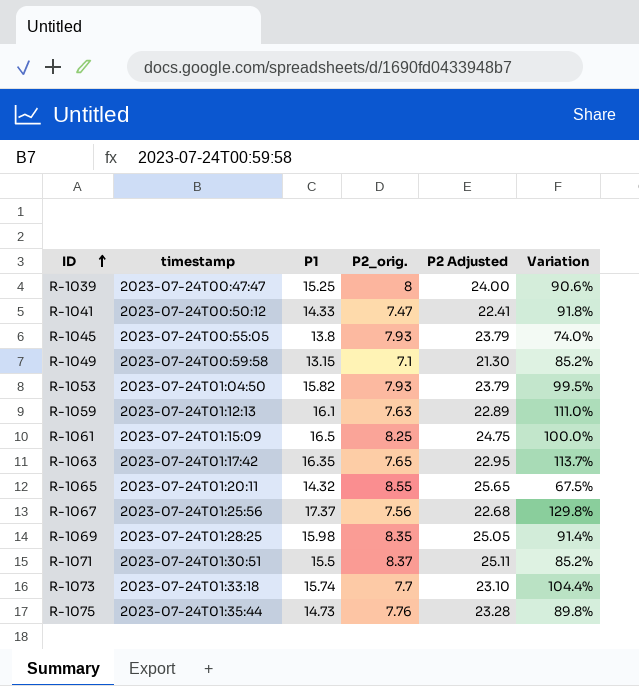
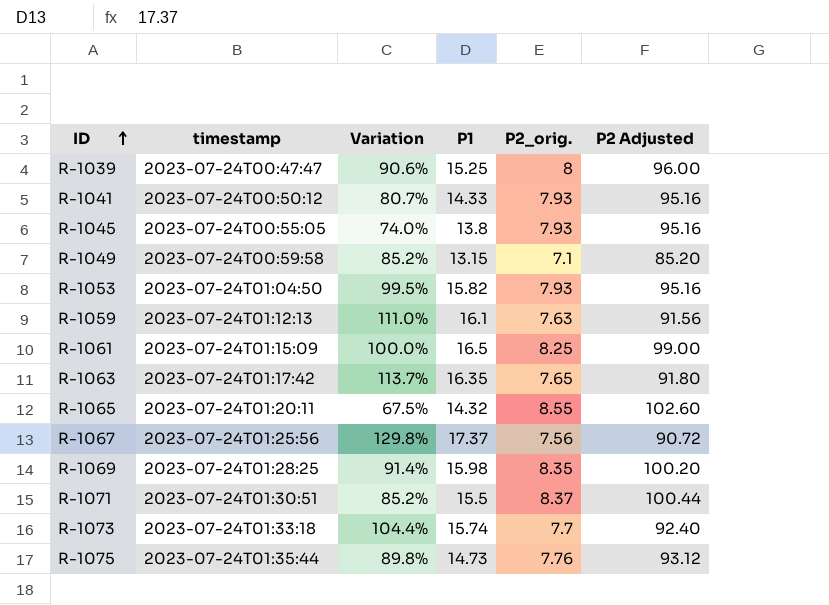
column Variation | position: 6 -> 3
column P2 Adjusted | formula: [P2_orig.] * 3 -> [P2_orig.] * 12
R-1041 | Variation: 91.8% -> 80.7%
R-1041 | P2_orig.: 7.47 -> 7.93

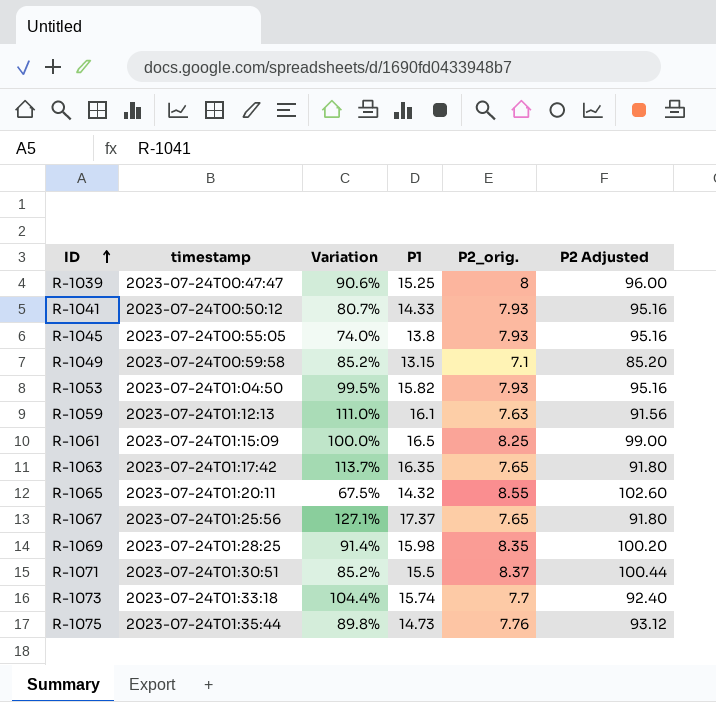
R-1067 | Variation: 129.8% -> 127.1%
R-1067 | P2_orig.: 7.56 -> 7.65
R-1067 | P2 Adjusted: 90.72 -> 91.80

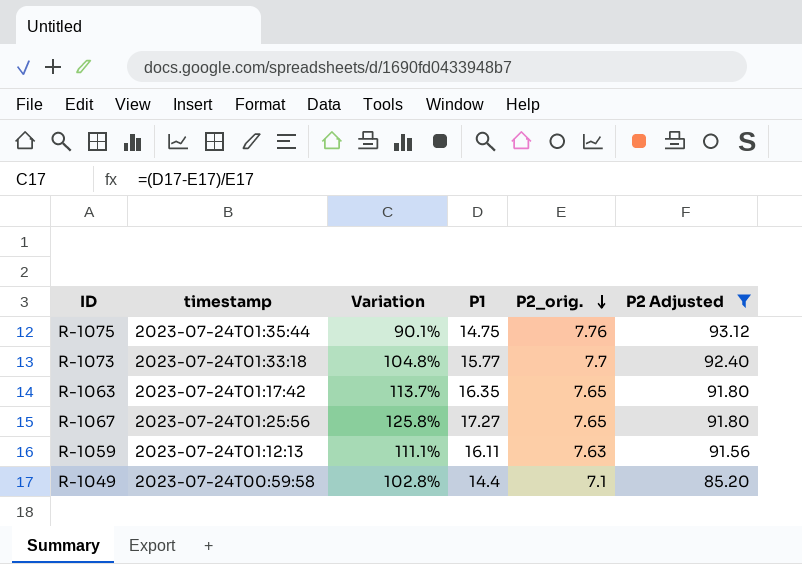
filter: none -> P2 Adjusted <= 93.12
row order: ID ascending -> P2_orig. descending
R-1075 | Variation: 89.8% -> 90.1%
R-1075 | P1: 14.73 -> 14.75
R-1073 | Variation: 104.4% -> 104.8%
R-1073 | P1: 15.74 -> 15.77
R-1067 | Variation: 127.1% -> 125.8%
R-1067 | P1: 17.37 -> 17.27
R-1059 | Variation: 111.0% -> 111.1%
R-1059 | P1: 16.1 -> 16.11
R-1049 | Variation: 85.2% -> 102.8%
R-1049 | P1: 13.15 -> 14.4

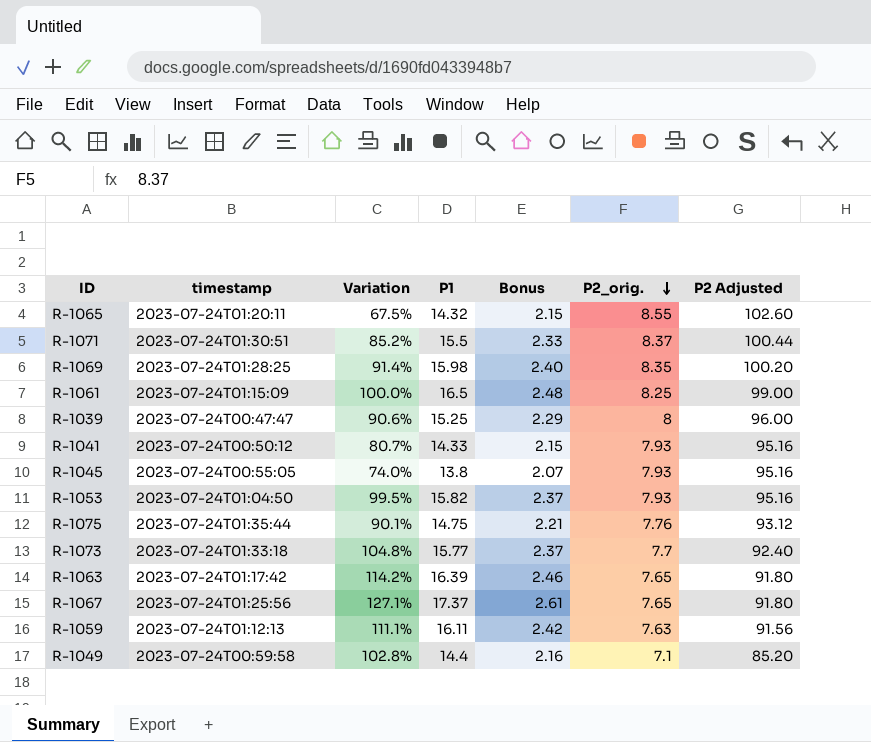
filter: P2 Adjusted <= 93.12 -> none
column Bonus | formula: none -> [P1] * 0.15
R-1063 | Variation: 113.7% -> 114.2%
R-1063 | P1: 16.35 -> 16.39
R-1067 | Variation: 125.8% -> 127.1%
R-1067 | P1: 17.27 -> 17.37

